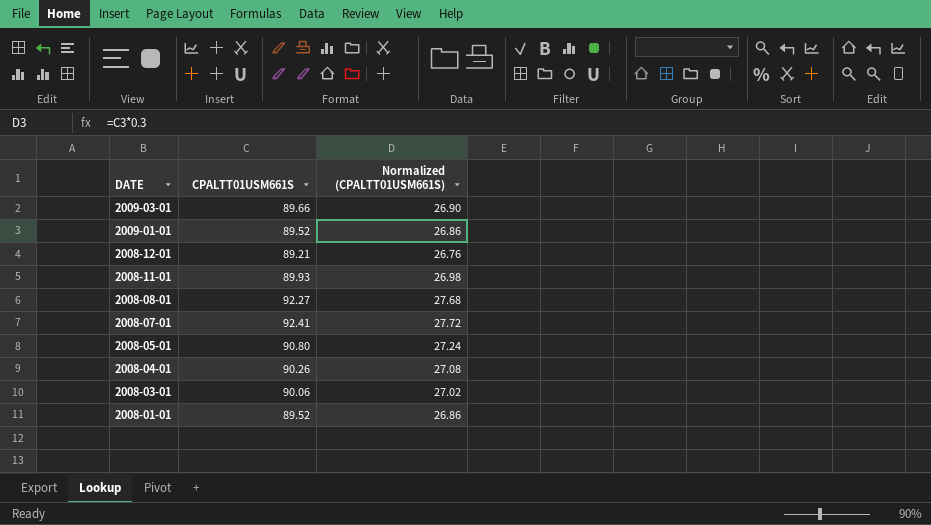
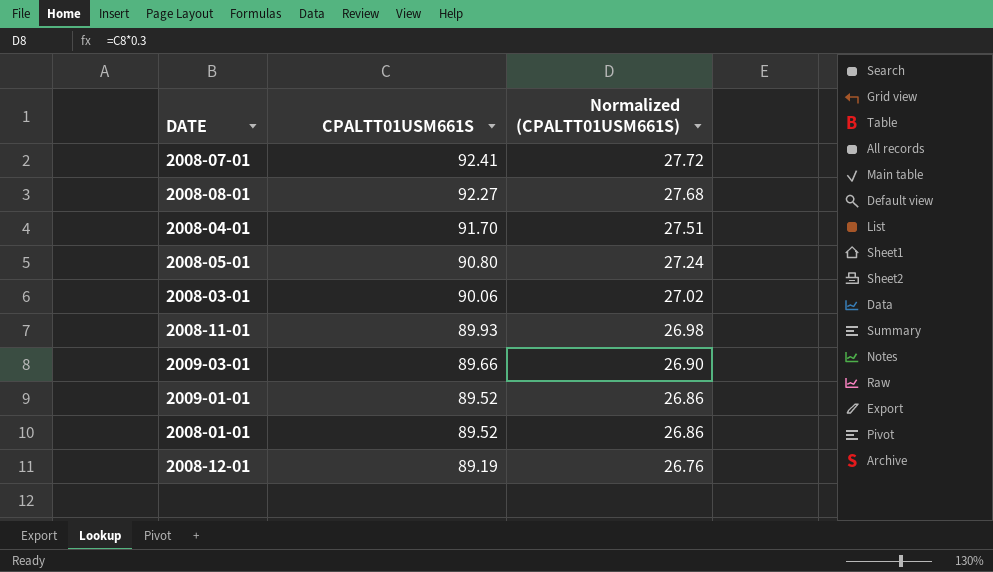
row order: DATE descending -> CPALTT01USM661S descending
2008-04-01 | CPALTT01USM661S: 90.26 -> 91.70
2008-04-01 | Normalized (CPALTT01USM661S): 27.08 -> 27.51
2008-12-01 | CPALTT01USM661S: 89.21 -> 89.19

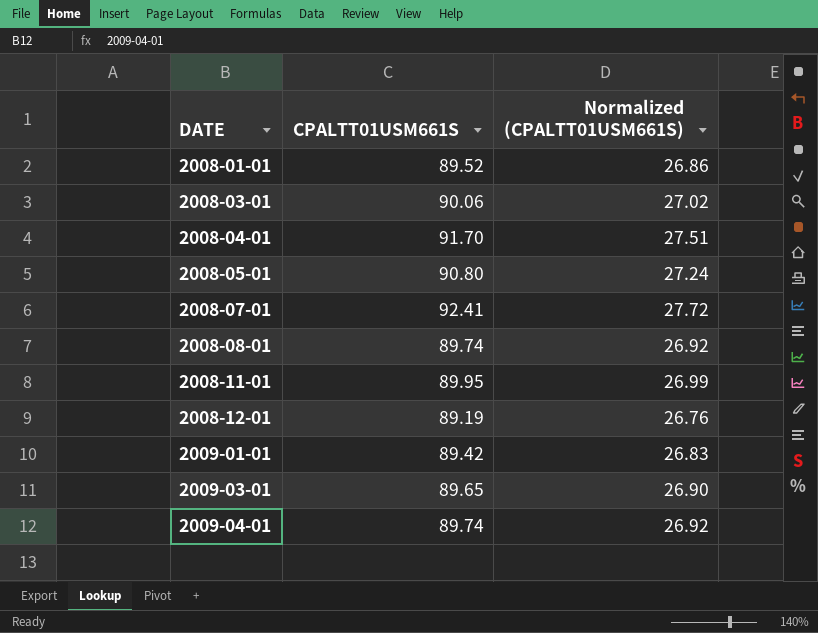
row order: CPALTT01USM661S descending -> DATE ascending
2008-08-01 | CPALTT01USM661S: 92.27 -> 89.74
2008-08-01 | Normalized (CPALTT01USM661S): 27.68 -> 26.92
2008-11-01 | CPALTT01USM661S: 89.93 -> 89.95
2008-11-01 | Normalized (CPALTT01USM661S): 26.98 -> 26.99
2009-01-01 | CPALTT01USM661S: 89.52 -> 89.42
2009-01-01 | Normalized (CPALTT01USM661S): 26.86 -> 26.83
2009-03-01 | CPALTT01USM661S: 89.66 -> 89.65
row 2009-04-01: none -> 89.74 | 26.92

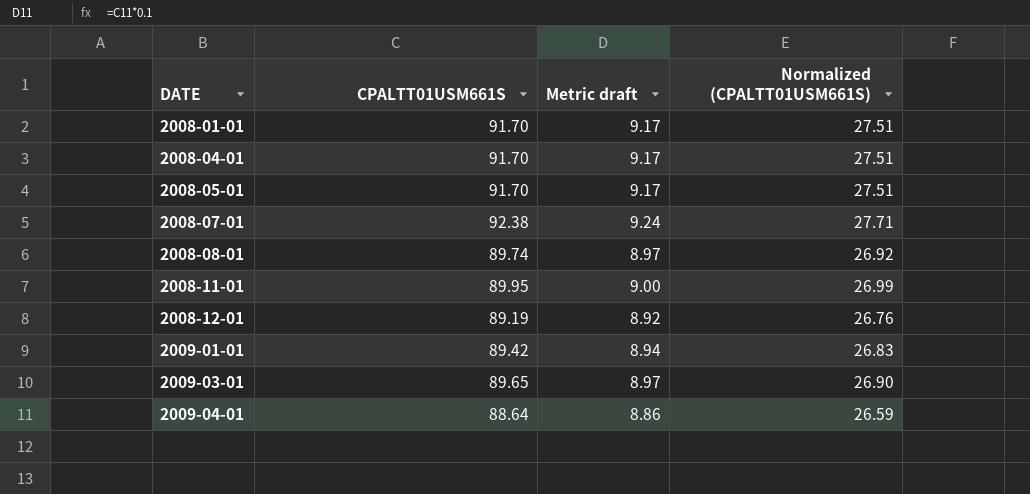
column Metric draft | formula: none -> [CPALTT01USM661S] * 0.1
row 2008-03-01: 90.06 | 27.02 -> none
2008-01-01 | CPALTT01USM661S: 89.52 -> 91.70
2008-01-01 | Normalized (CPALTT01USM661S): 26.86 -> 27.51
2008-05-01 | CPALTT01USM661S: 90.80 -> 91.70
2008-05-01 | Normalized (CPALTT01USM661S): 27.24 -> 27.51
2008-07-01 | CPALTT01USM661S: 92.41 -> 92.38
2008-07-01 | Normalized (CPALTT01USM661S): 27.72 -> 27.71
2009-04-01 | CPALTT01USM661S: 89.74 -> 88.64
2009-04-01 | Normalized (CPALTT01USM661S): 26.92 -> 26.59

